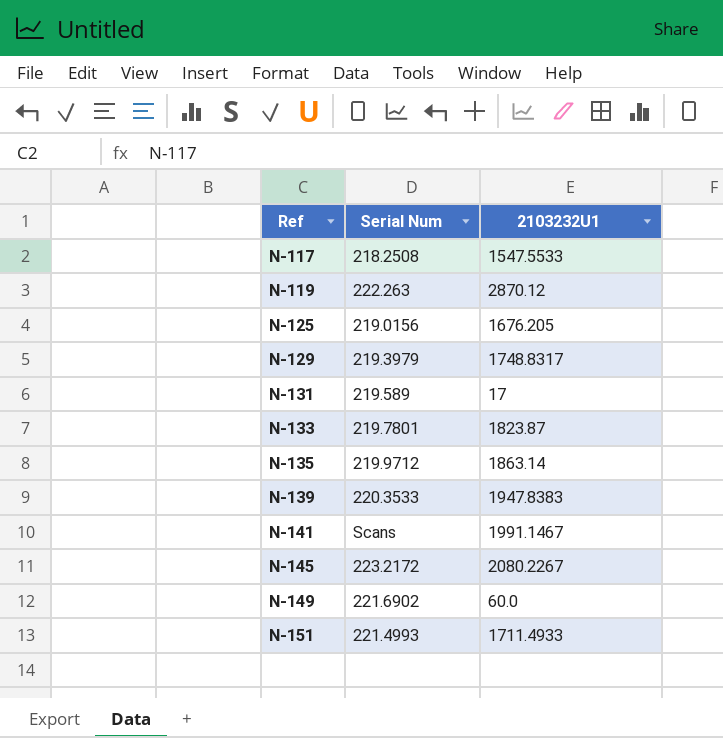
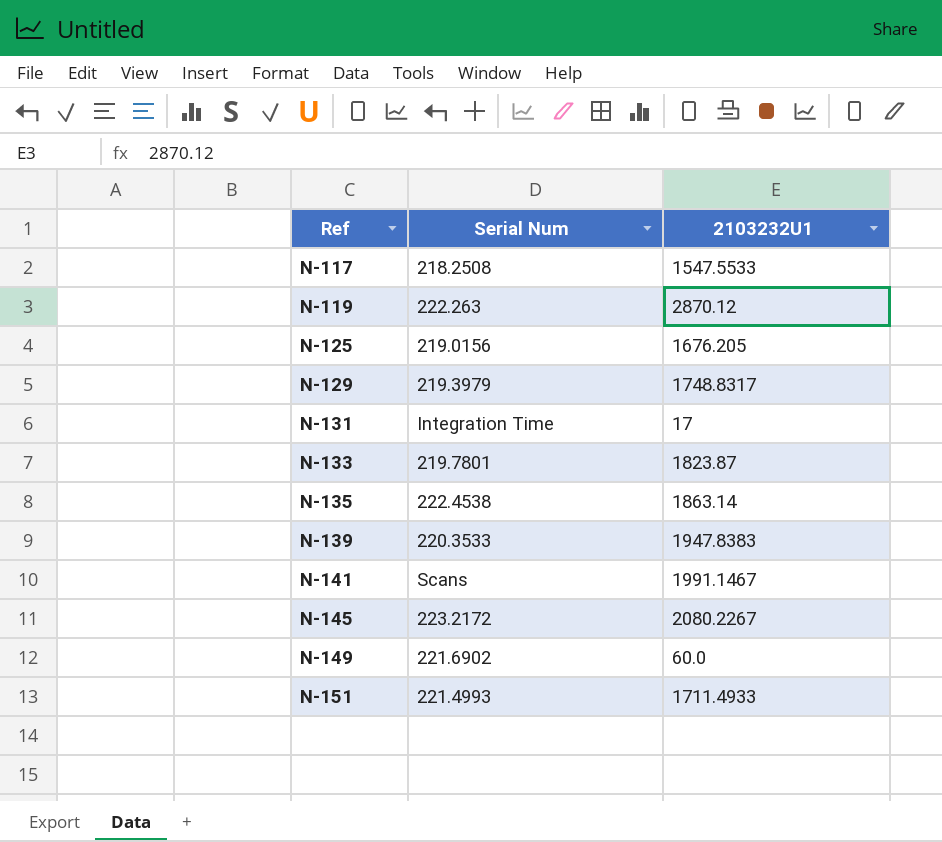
N-131 | Serial Num: 219.589 -> Integration Time
N-135 | Serial Num: 219.9712 -> 222.4538

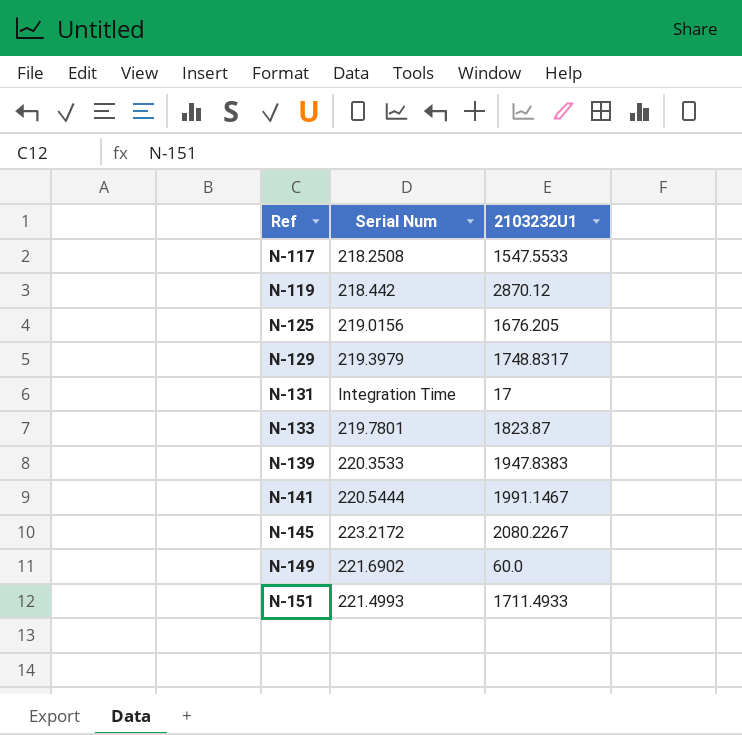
row N-135: 222.4538 | 1863.14 -> none
N-119 | Serial Num: 222.263 -> 218.442
N-141 | Serial Num: Scans -> 220.5444

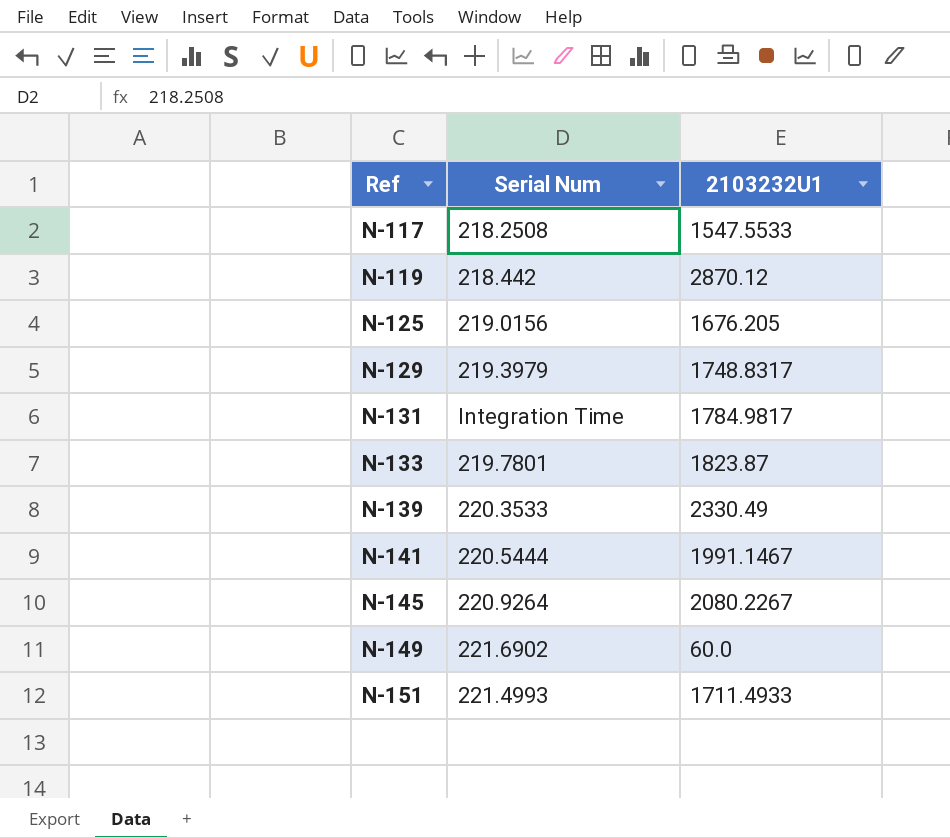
N-131 | 2103232U1: 17 -> 1784.9817
N-139 | 2103232U1: 1947.8383 -> 2330.49
N-145 | Serial Num: 223.2172 -> 220.9264

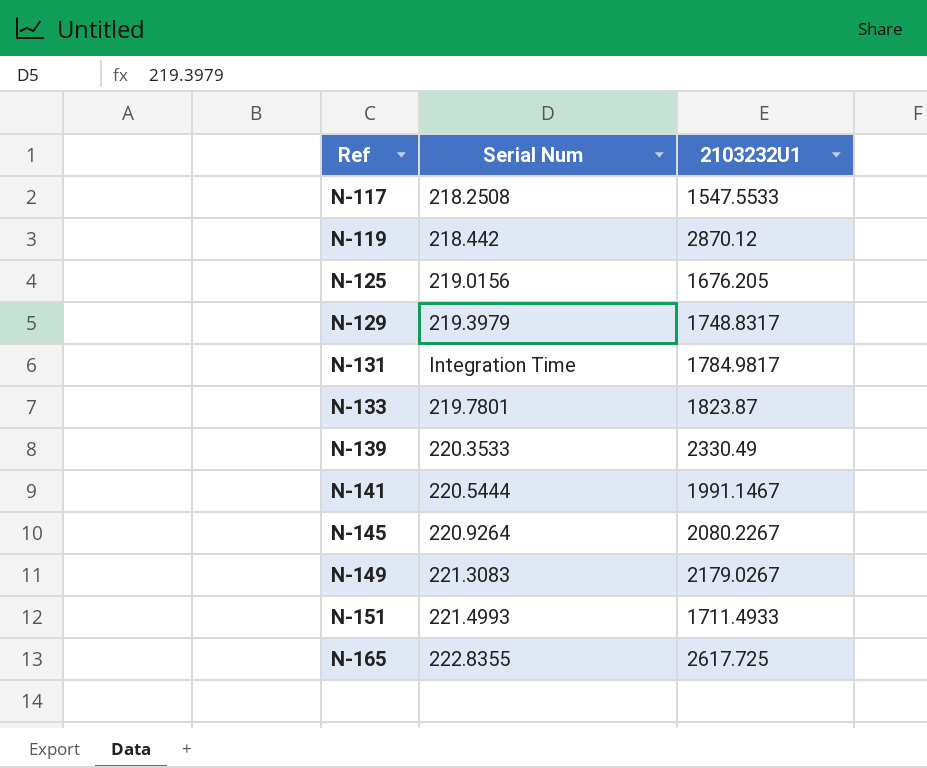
N-149 | Serial Num: 221.6902 -> 221.3083
N-149 | 2103232U1: 60.0 -> 2179.0267
row N-165: none -> 222.8355 | 2617.725

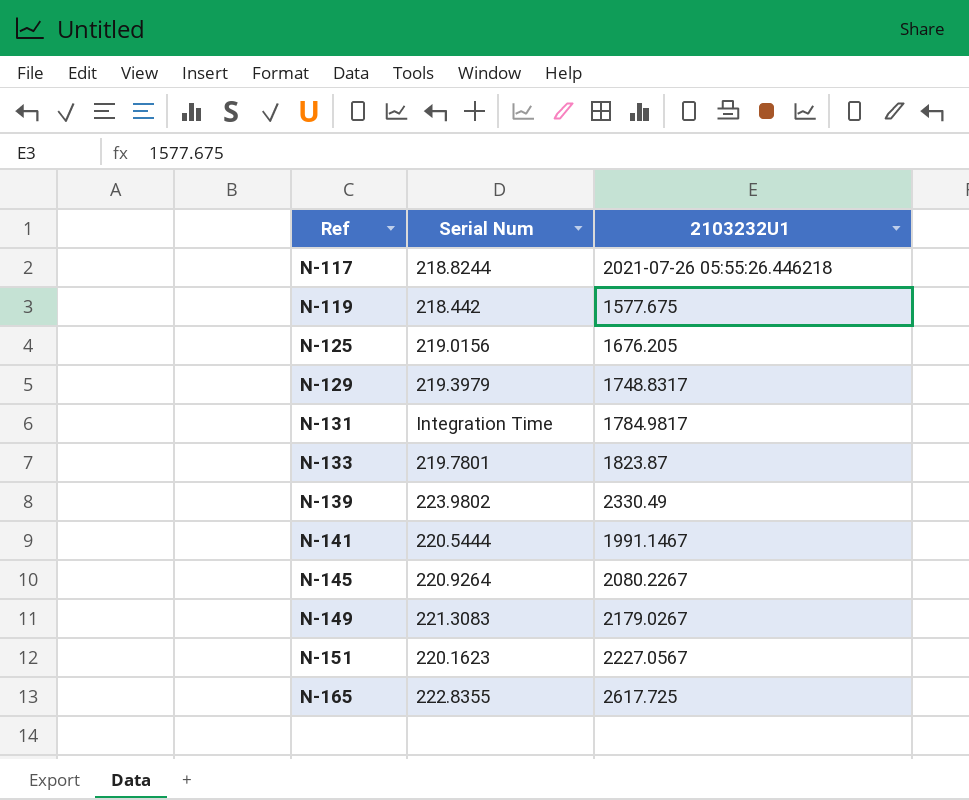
N-117 | Serial Num: 218.2508 -> 218.8244
N-117 | 2103232U1: 1547.5533 -> 2021-07-26 05:55:26.446218
N-119 | 2103232U1: 2870.12 -> 1577.675
N-139 | Serial Num: 220.3533 -> 223.9802
N-151 | Serial Num: 221.4993 -> 220.1623
N-151 | 2103232U1: 1711.4933 -> 2227.0567

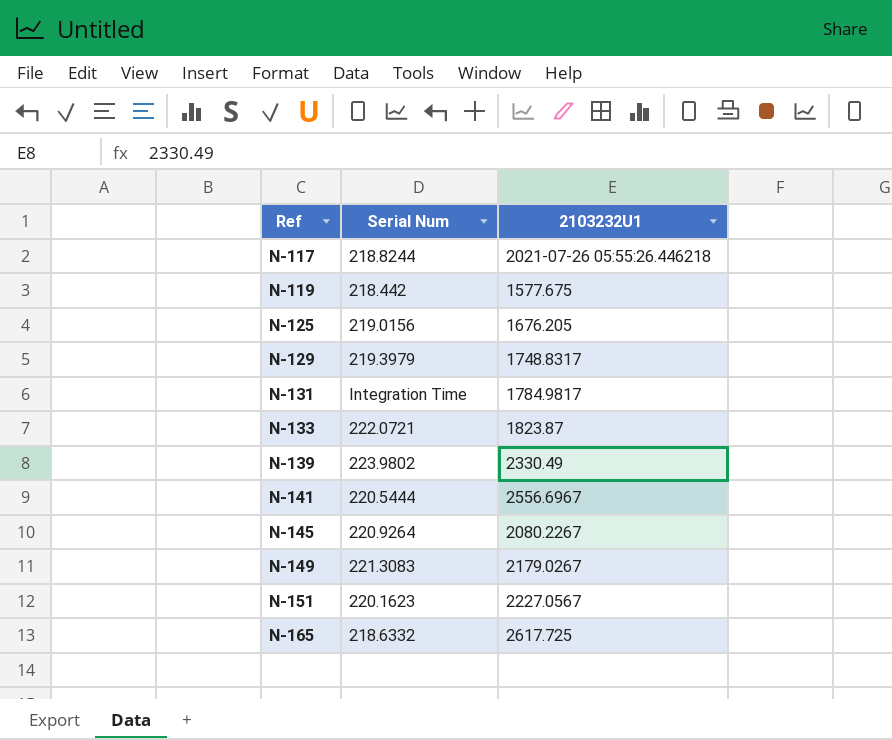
N-133 | Serial Num: 219.7801 -> 222.0721
N-141 | 2103232U1: 1991.1467 -> 2556.6967
N-165 | Serial Num: 222.8355 -> 218.6332

